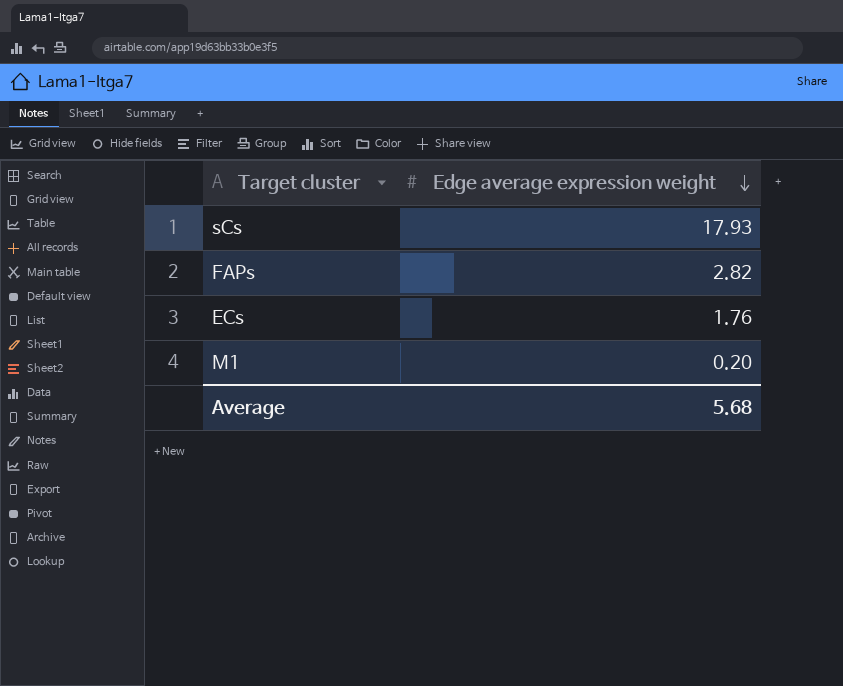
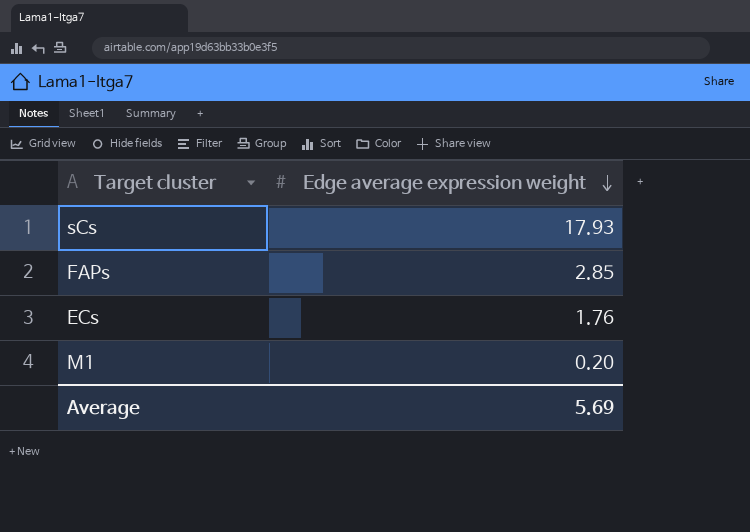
FAPs | Edge average expression weight: 2.82 -> 2.85
Average | Edge average expression weight: 5.68 -> 5.69

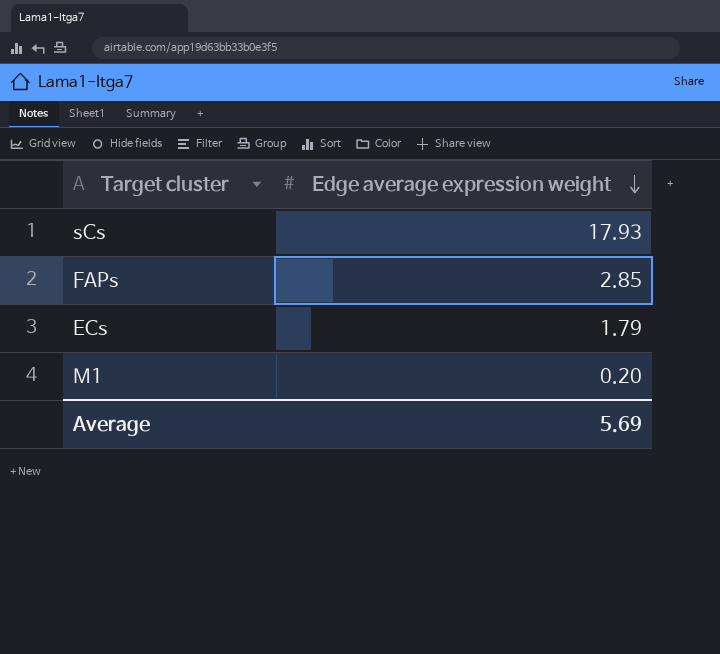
ECs | Edge average expression weight: 1.76 -> 1.79

